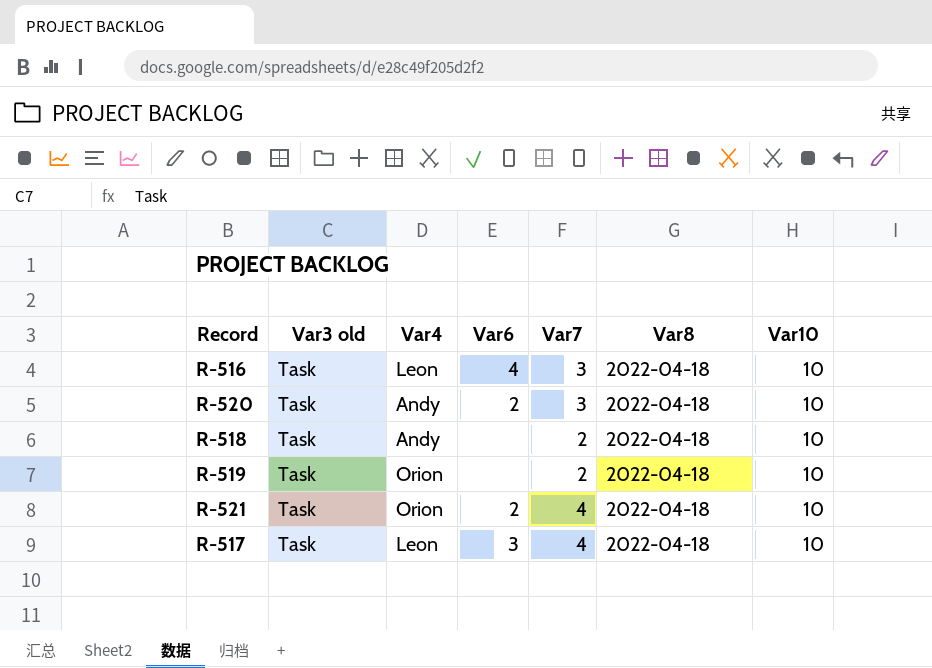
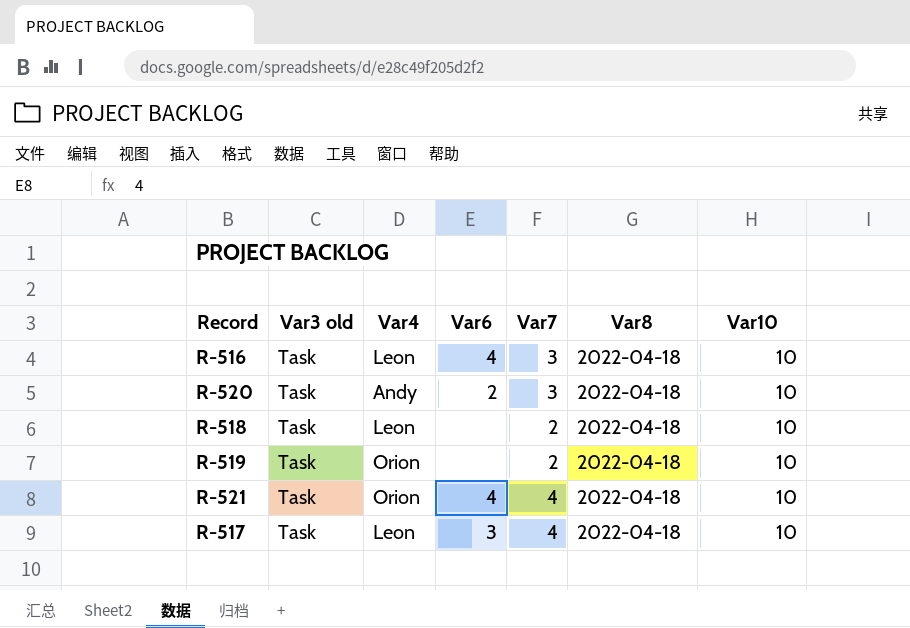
R-518 | Var4: Andy -> Leon
R-521 | Var6: 2 -> 4

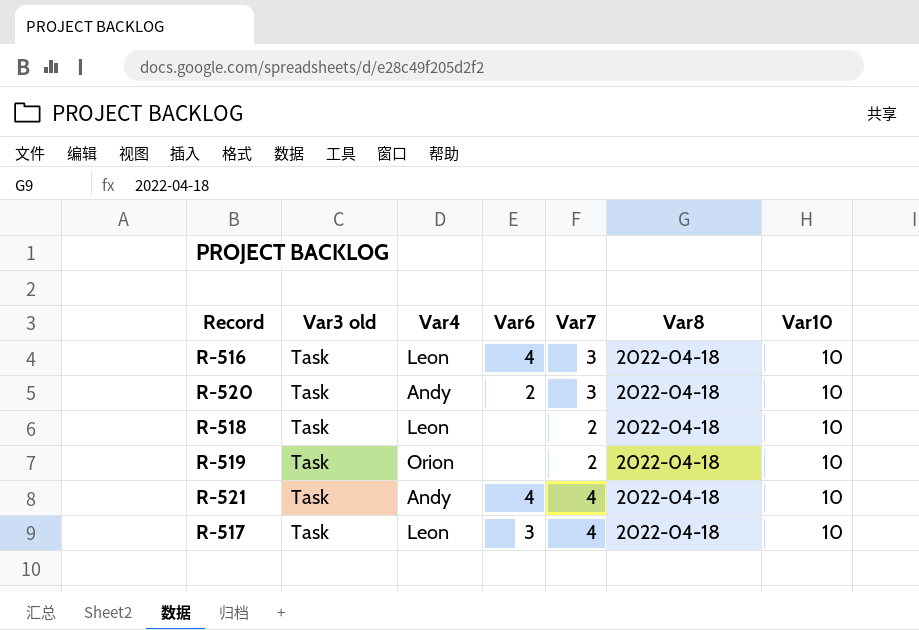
R-521 | Var4: Orion -> Andy

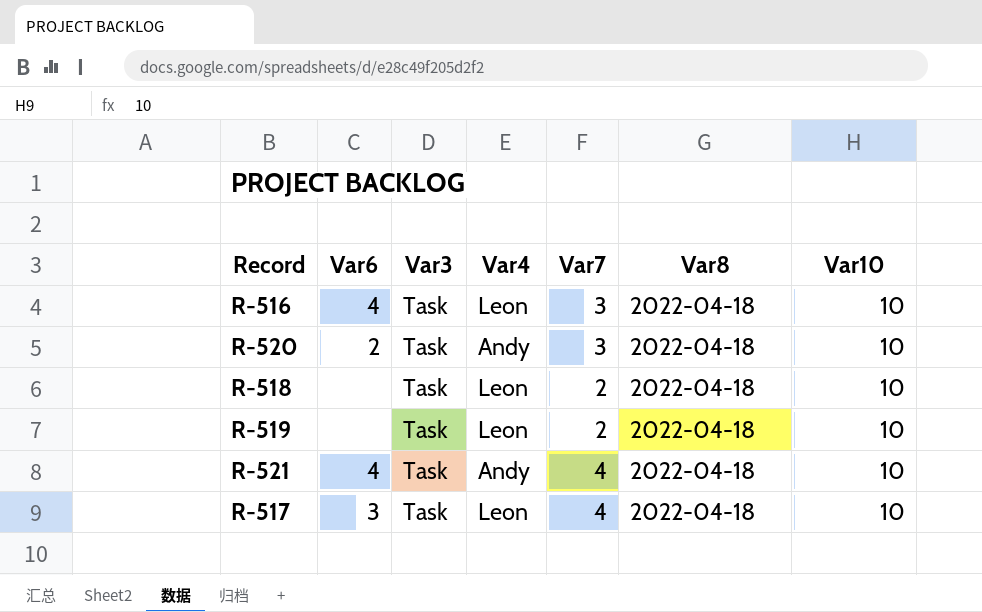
column Var6 | position: 4 -> 2
column name: Var3 old -> Var3
R-519 | Var4: Orion -> Leon

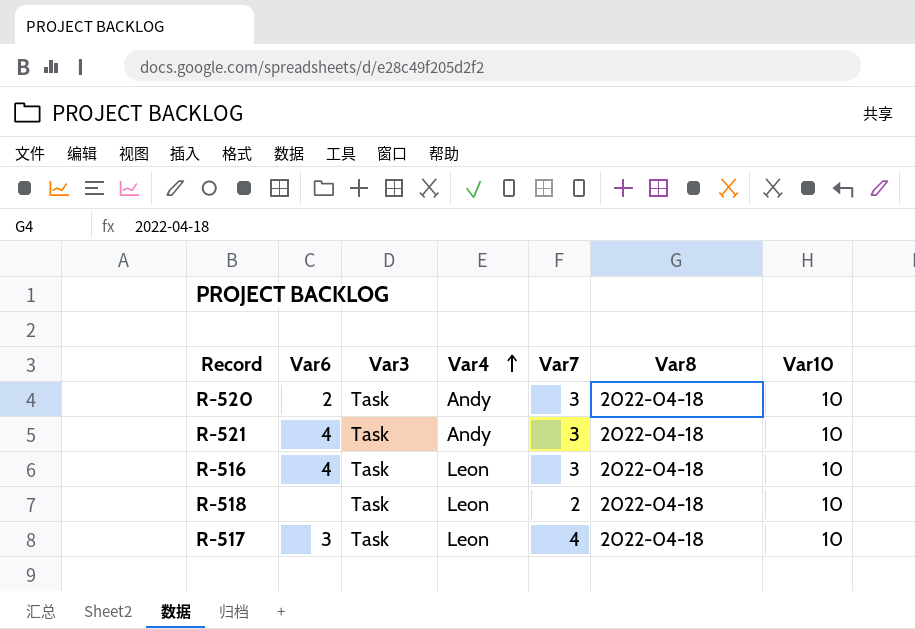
row order: none -> Var4 ascending
row R-519: none | Task | Leon | 2 | 2022-04-18 | 10 -> none
R-521 | Var7: 4 -> 3

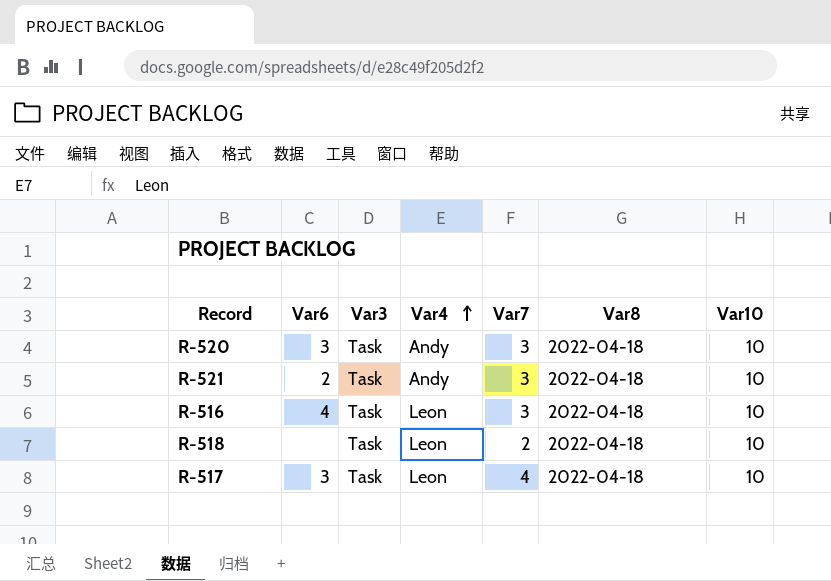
R-520 | Var6: 2 -> 3
R-521 | Var6: 4 -> 2

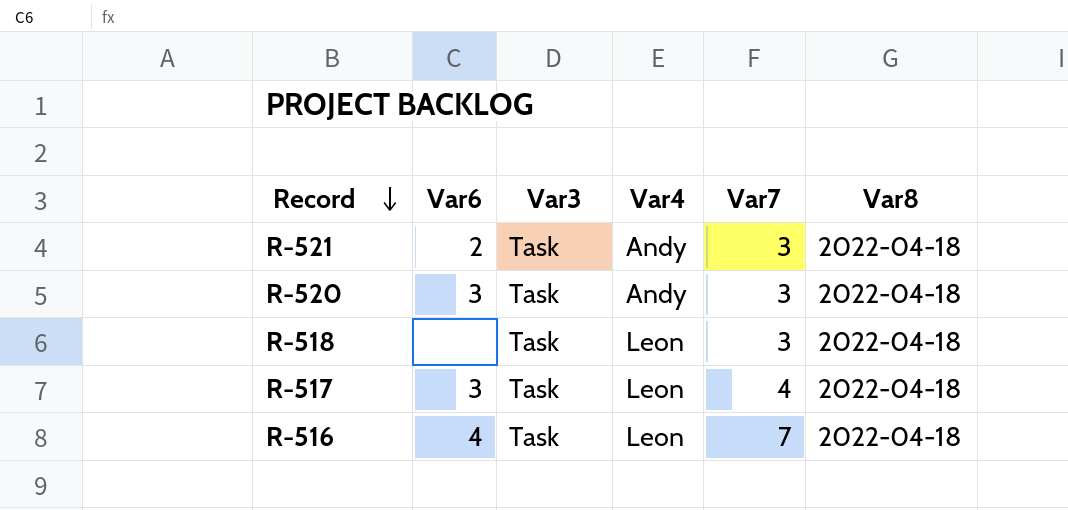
row order: Var4 ascending -> Record descending
column Var10 | position: 7 -> none
R-518 | Var7: 2 -> 3
R-516 | Var7: 3 -> 7

